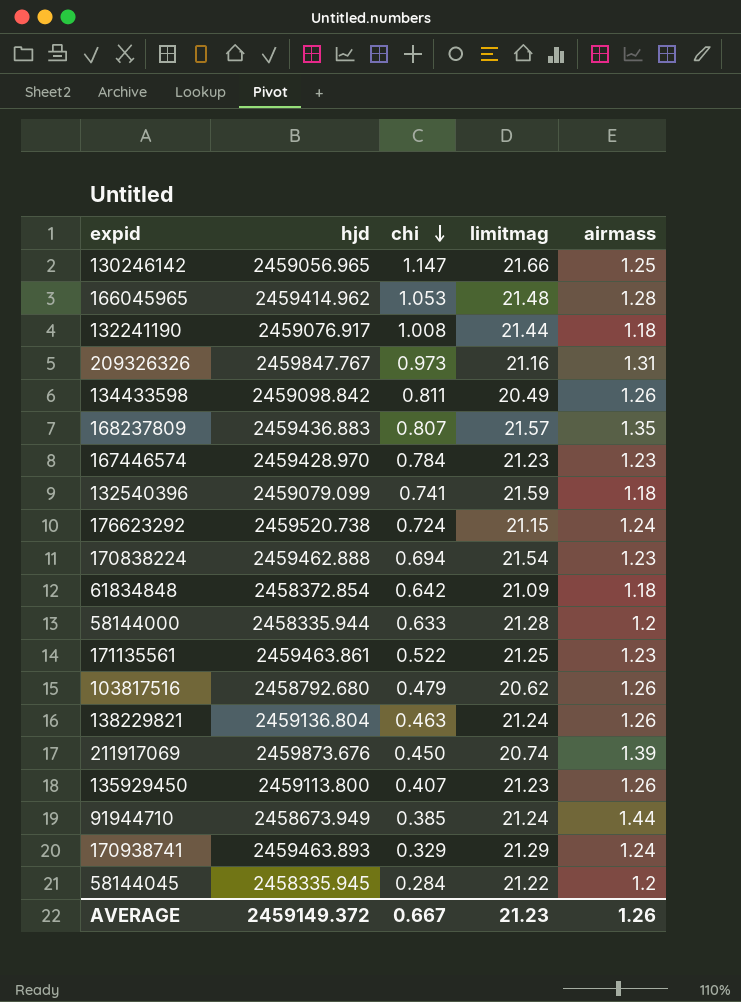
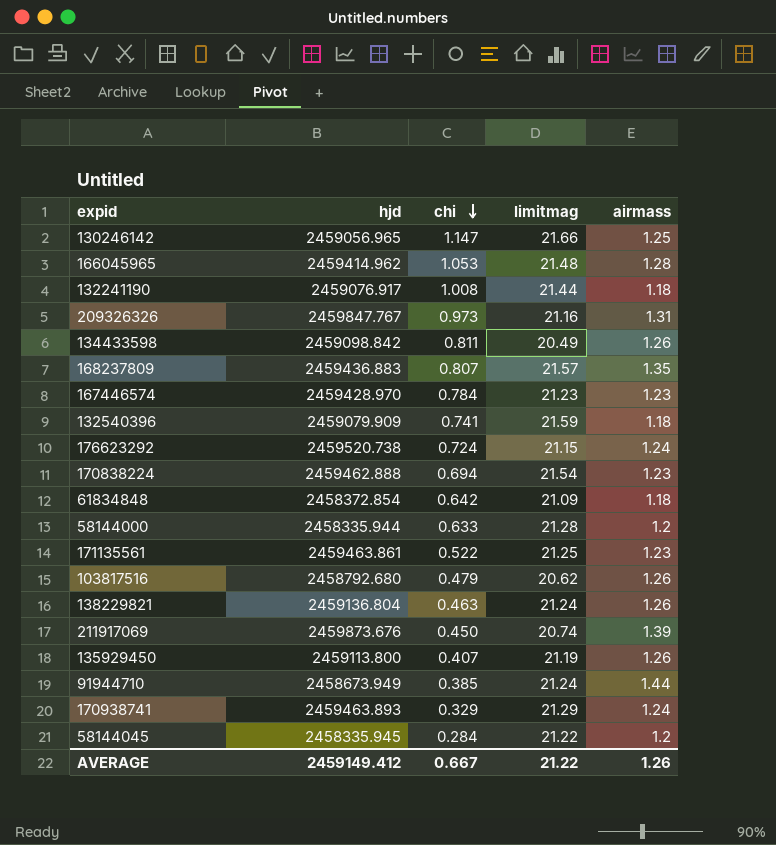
132540396 | hjd: 2459079.099 -> 2459079.909
135929450 | limitmag: 21.23 -> 21.19
AVERAGE | hjd: 2459149.372 -> 2459149.412
AVERAGE | limitmag: 21.23 -> 21.22

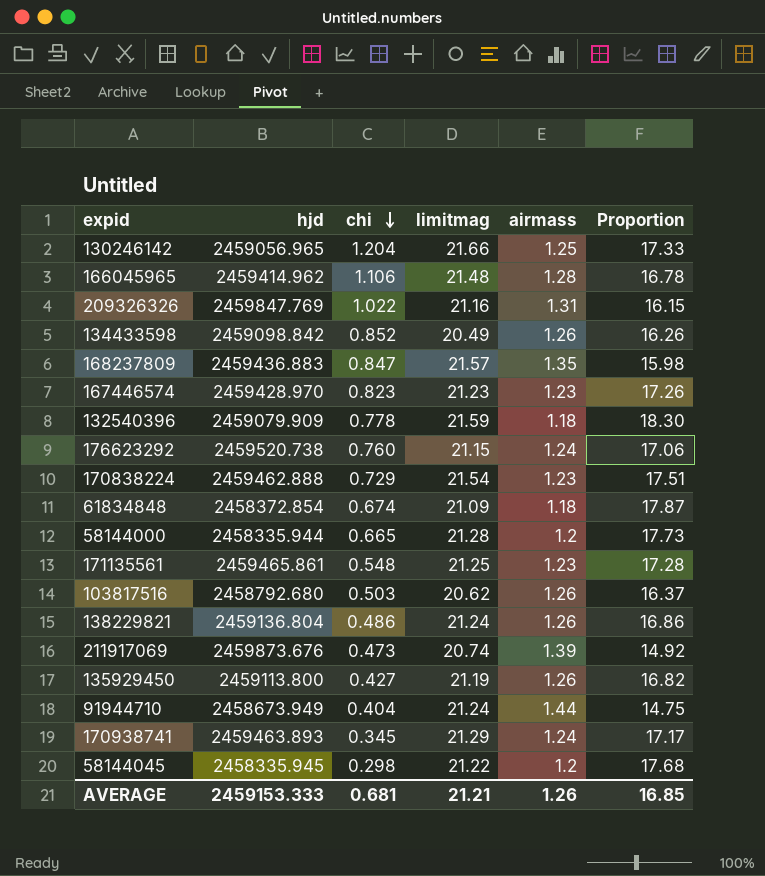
column Proportion | formula: none -> [limitmag] / [airmass]
row 132241190: 2459076.917 | 1.008 | 21.44 | 1.18 -> none
130246142 | chi: 1.147 -> 1.204
166045965 | chi: 1.053 -> 1.106
209326326 | hjd: 2459847.767 -> 2459847.769
209326326 | chi: 0.973 -> 1.022
134433598 | chi: 0.811 -> 0.852
168237809 | chi: 0.807 -> 0.847
167446574 | chi: 0.784 -> 0.823
132540396 | chi: 0.741 -> 0.778
176623292 | chi: 0.724 -> 0.760
170838224 | chi: 0.694 -> 0.729
61834848 | chi: 0.642 -> 0.674
58144000 | chi: 0.633 -> 0.665
171135561 | hjd: 2459463.861 -> 2459465.861
171135561 | chi: 0.522 -> 0.548
103817516 | chi: 0.479 -> 0.503
138229821 | chi: 0.463 -> 0.486
211917069 | chi: 0.450 -> 0.473
135929450 | chi: 0.407 -> 0.427
91944710 | chi: 0.385 -> 0.404
170938741 | chi: 0.329 -> 0.345
58144045 | chi: 0.284 -> 0.298
AVERAGE | hjd: 2459149.412 -> 2459153.333
AVERAGE | chi: 0.667 -> 0.681
AVERAGE | limitmag: 21.22 -> 21.21

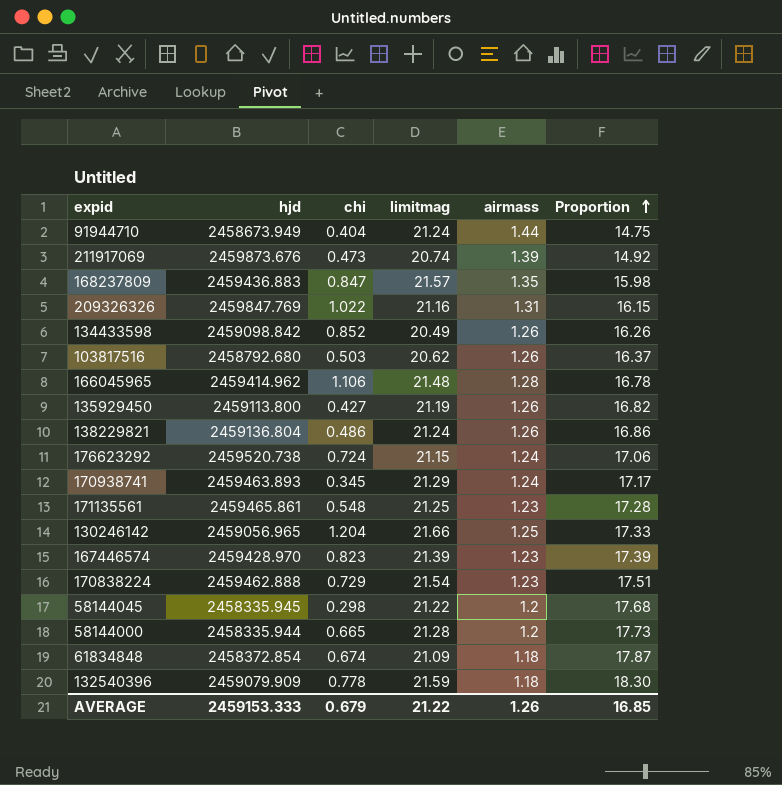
row order: chi descending -> Proportion ascending
176623292 | chi: 0.760 -> 0.724
167446574 | limitmag: 21.23 -> 21.39
167446574 | Proportion: 17.26 -> 17.39
AVERAGE | chi: 0.681 -> 0.679
AVERAGE | limitmag: 21.21 -> 21.22

